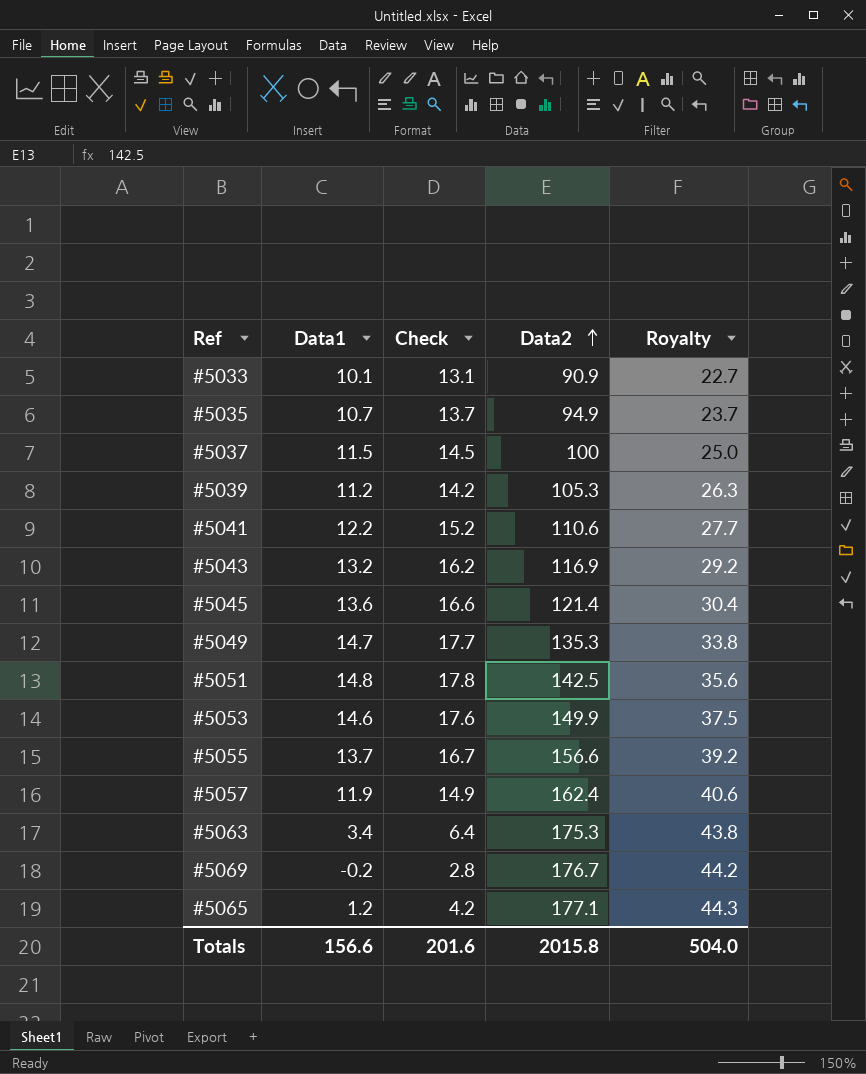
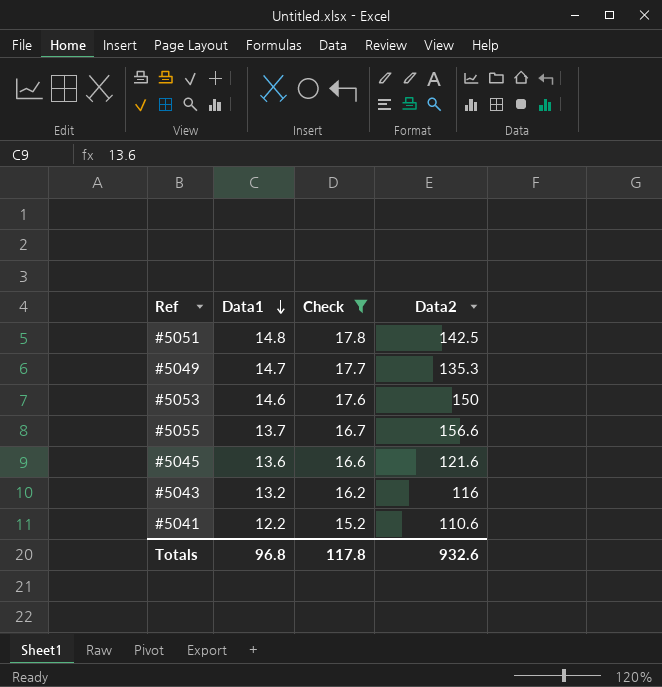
filter: none -> Check >= 15.2
row order: Data2 ascending -> Data1 descending
column Royalty | formula: [Data2] * 0.25 -> none
#5053 | Data2: 149.9 -> 150
#5045 | Data2: 121.4 -> 121.6
#5043 | Data2: 116.9 -> 116
Totals | Data1: 156.6 -> 96.8
Totals | Check: 201.6 -> 117.8
Totals | Data2: 2015.8 -> 932.6

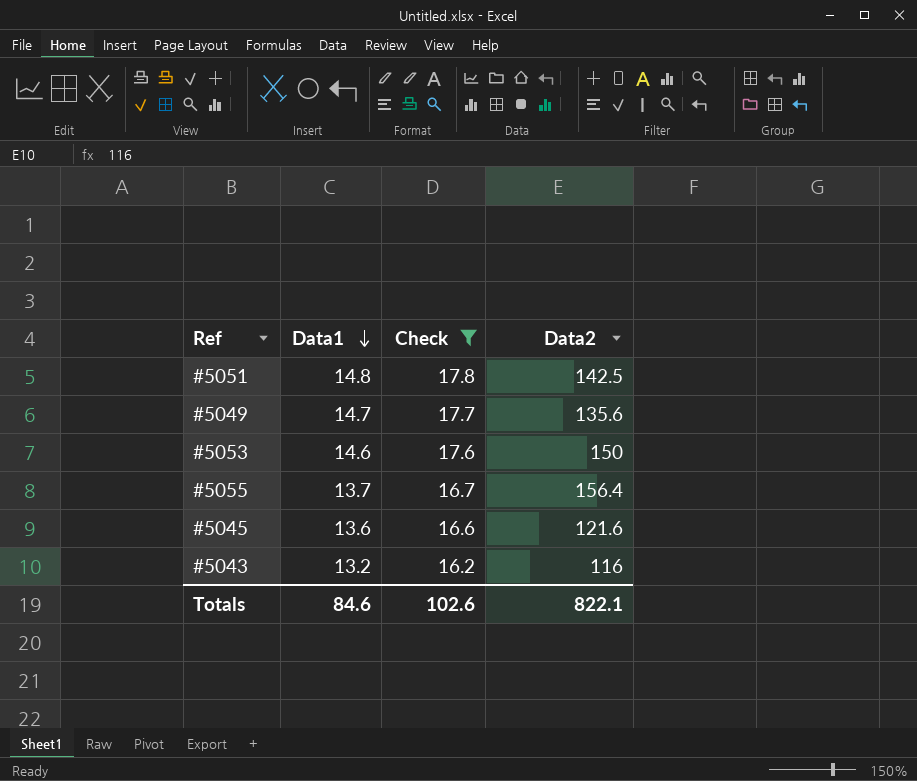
row #5041: 12.2 | 15.2 | 110.6 -> none
#5049 | Data2: 135.3 -> 135.6
#5055 | Data2: 156.6 -> 156.4
Totals | Data1: 96.8 -> 84.6
Totals | Check: 117.8 -> 102.6
Totals | Data2: 932.6 -> 822.1

